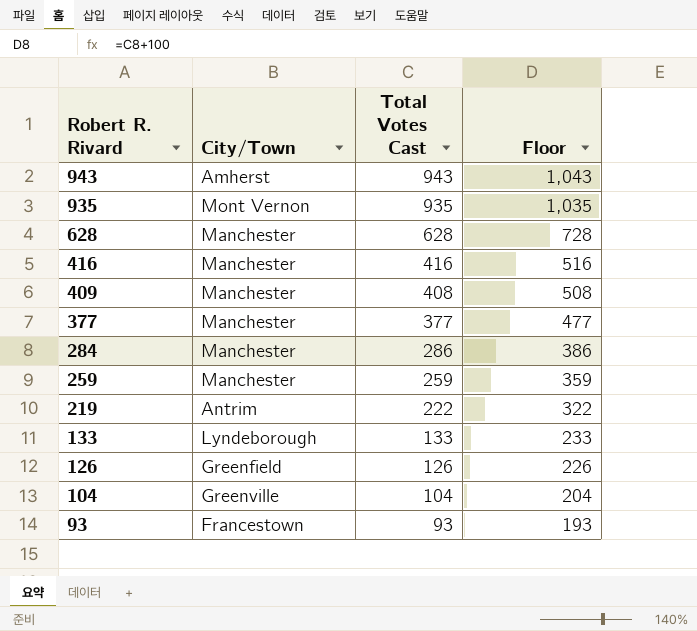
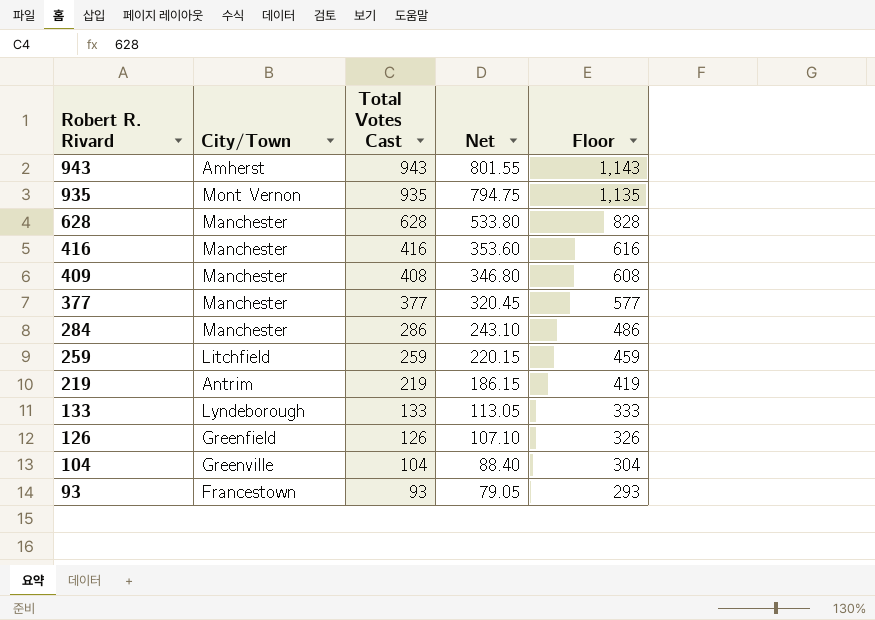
column Net | formula: none -> [Total Votes Cast] * 0.85
column Floor | formula: [Total Votes Cast] + 100 -> [Total Votes Cast] + 200
259 | City/Town: Manchester -> Litchfield
219 | Total Votes Cast: 222 -> 219

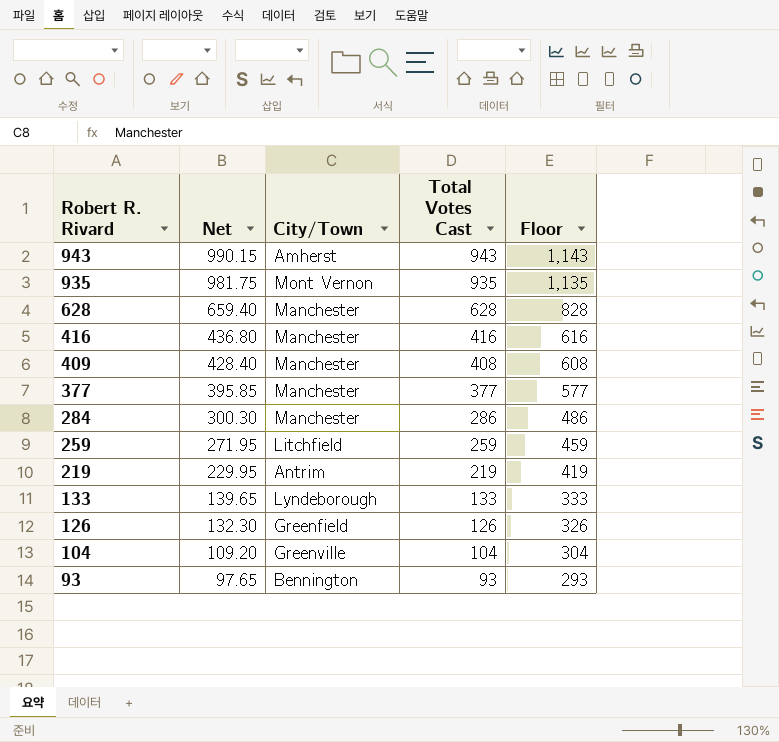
column Net | formula: [Total Votes Cast] * 0.85 -> [Total Votes Cast] * 1.05
column Net | position: 4 -> 2
93 | City/Town: Francestown -> Bennington

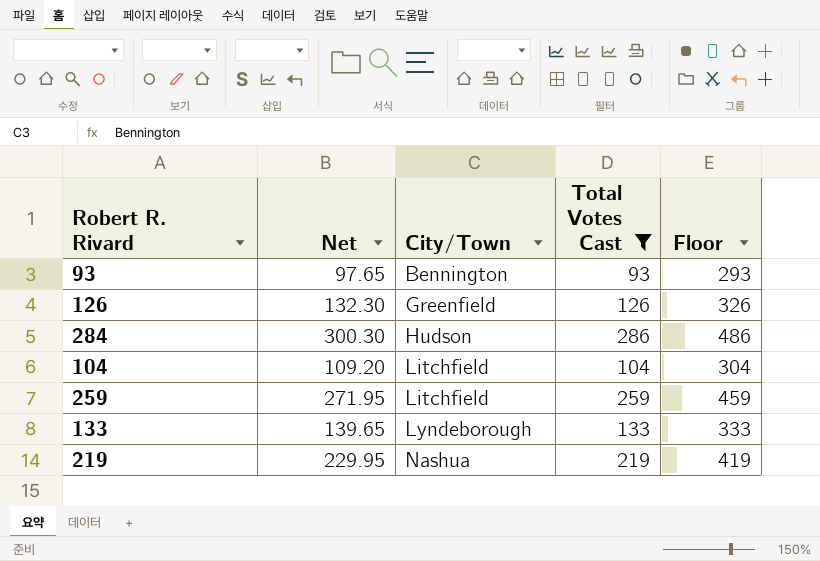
filter: none -> Total Votes Cast <= 286
row order: Robert R. Rivard descending -> City/Town ascending
284 | City/Town: Manchester -> Hudson
104 | City/Town: Greenville -> Litchfield
219 | City/Town: Antrim -> Nashua

